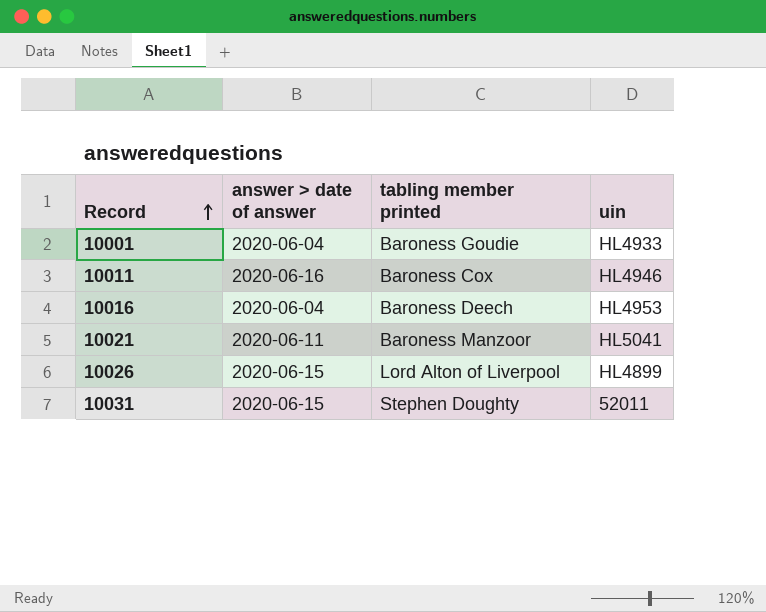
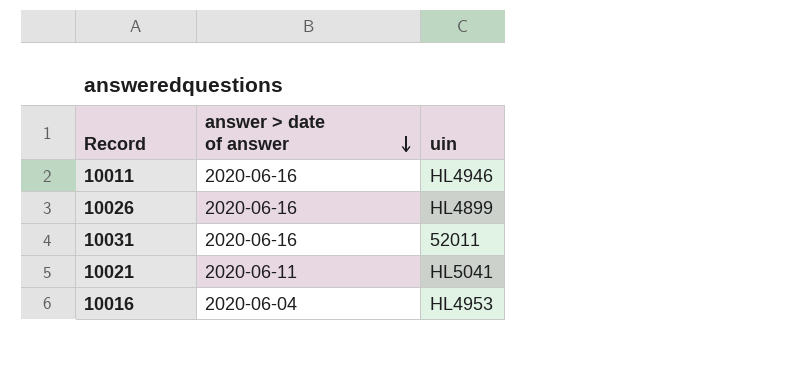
row order: Record ascending -> answer > date of answer descending
column tabling member printed | position: 3 -> none
row 10001: 2020-06-04 | Baroness Goudie | HL4933 -> none
10026 | answer > date of answer: 2020-06-15 -> 2020-06-16
10031 | answer > date of answer: 2020-06-15 -> 2020-06-16

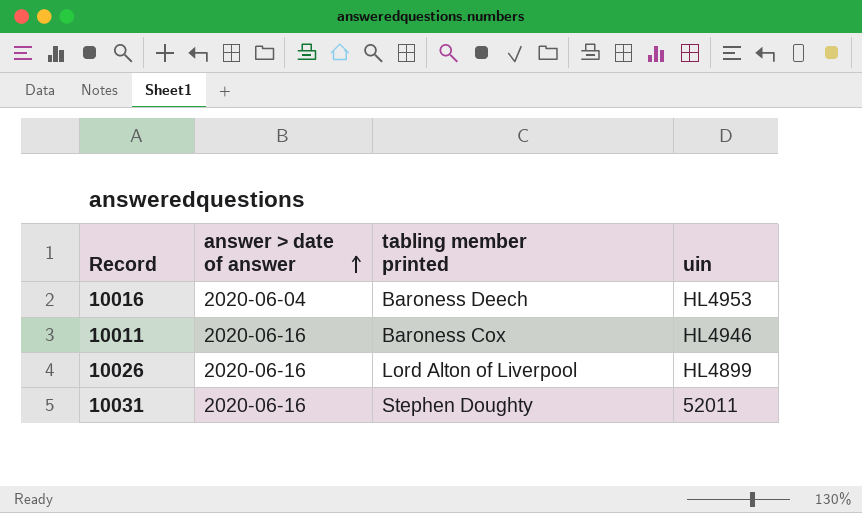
row order: answer > date of answer descending -> answer > date of answer ascending
column tabling member printed | position: none -> 3
row 10021: 2020-06-11 | HL5041 -> none

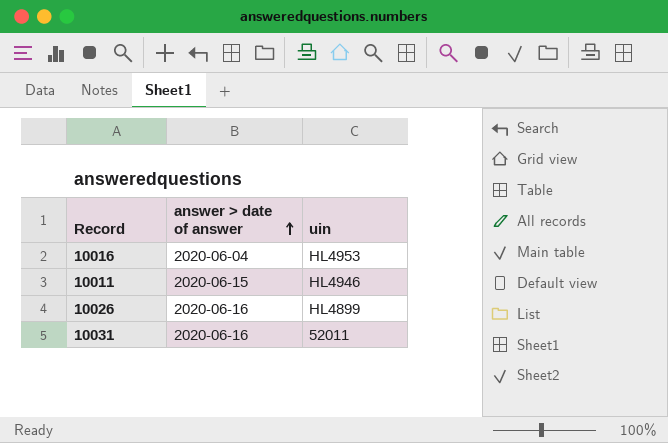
column tabling member printed | position: 3 -> none
10011 | answer > date of answer: 2020-06-16 -> 2020-06-15

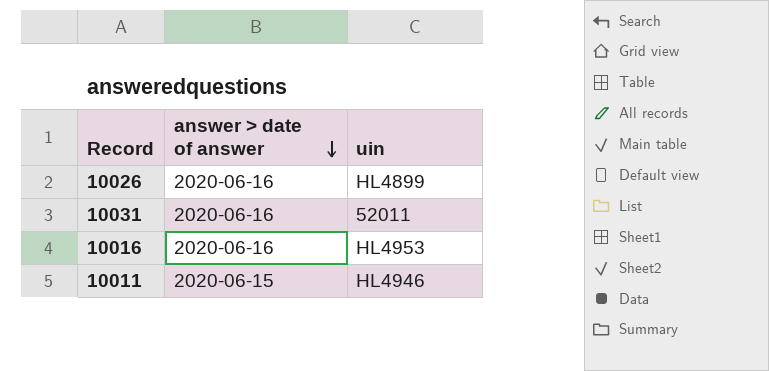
row order: answer > date of answer ascending -> answer > date of answer descending
10016 | answer > date of answer: 2020-06-04 -> 2020-06-16

